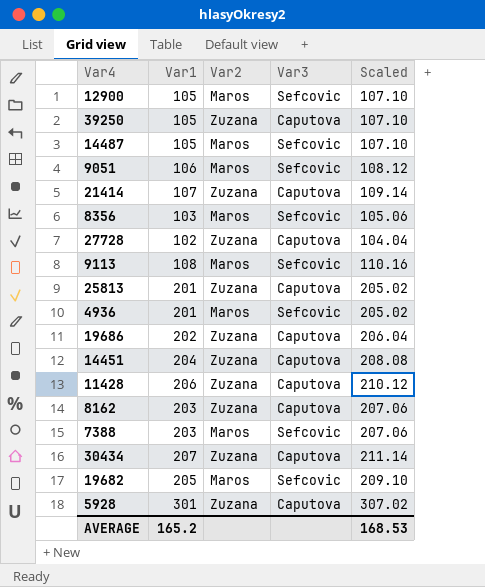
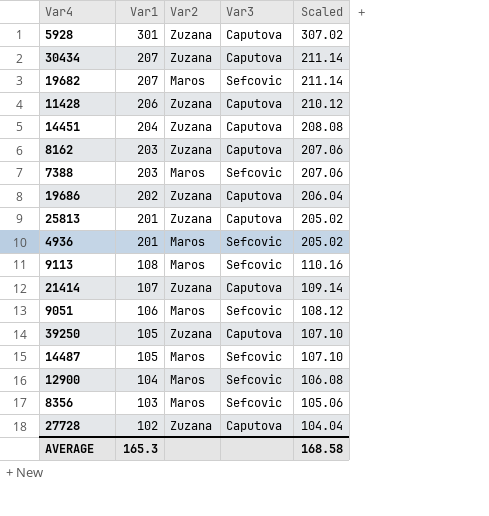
row order: none -> Var1 descending
19682 | Var1: 205 -> 207
19682 | Scaled: 209.10 -> 211.14
12900 | Var1: 105 -> 104
12900 | Scaled: 107.10 -> 106.08
AVERAGE | Var1: 165.2 -> 165.3
AVERAGE | Scaled: 168.53 -> 168.58

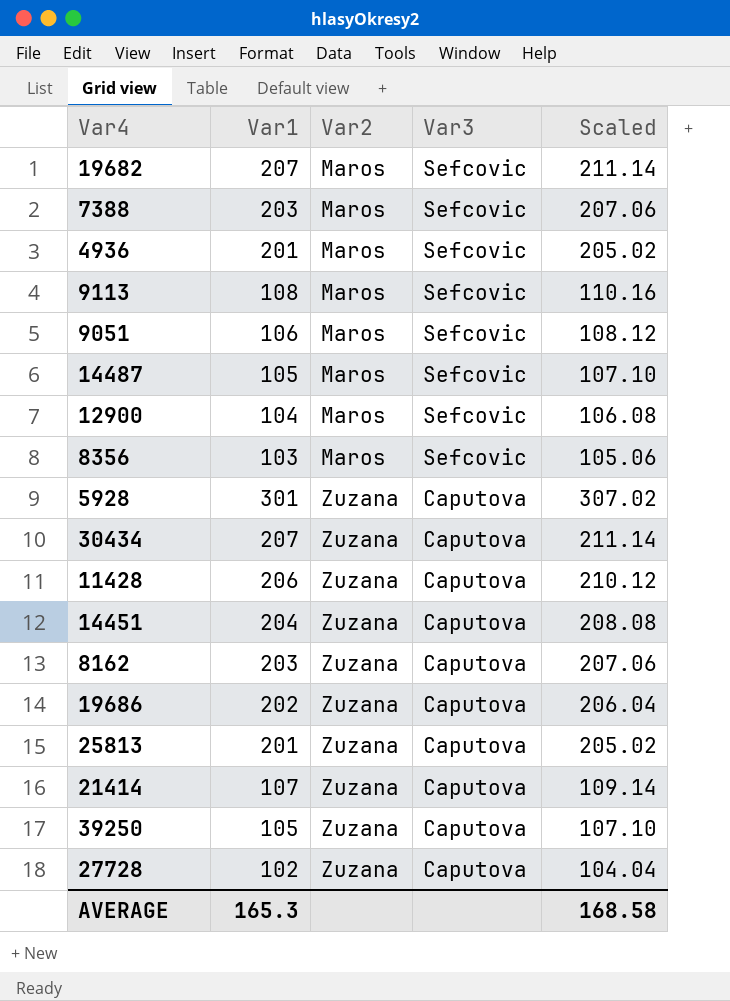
row order: Var1 descending -> Var2 ascending

